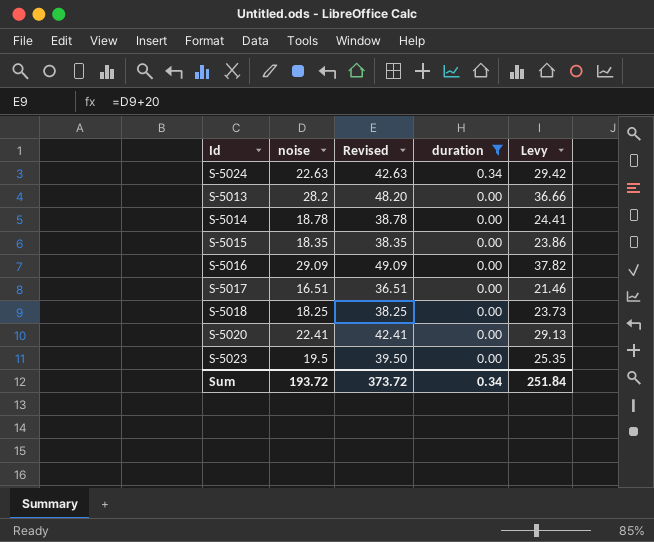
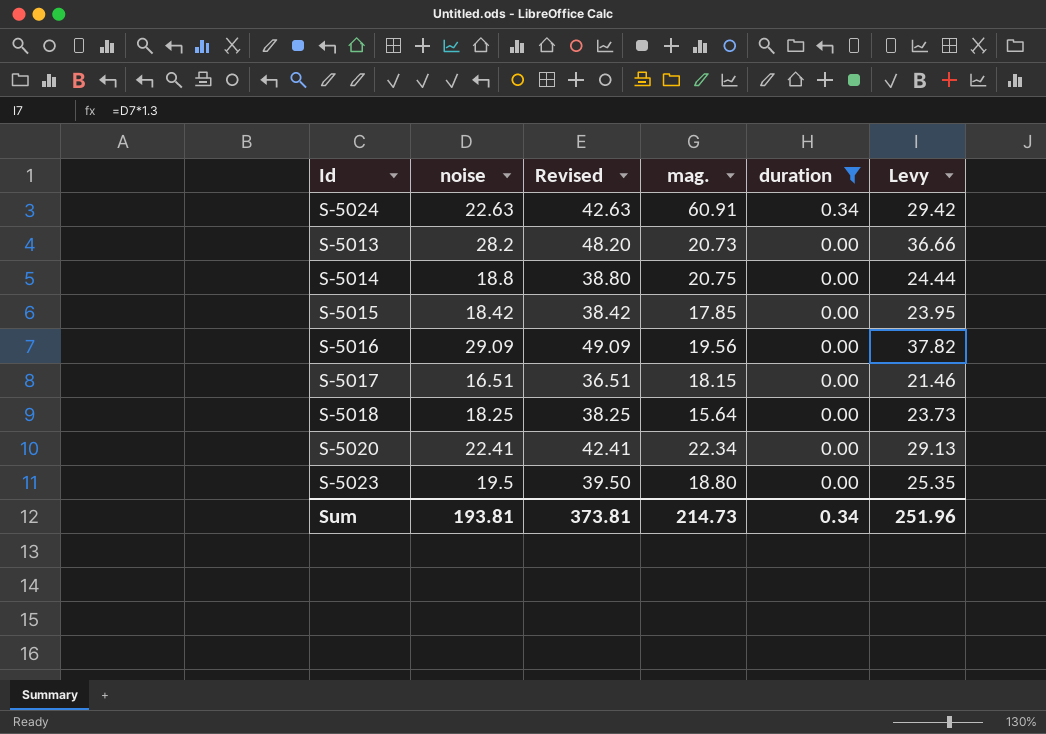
column mag. | position: none -> 4
S-5014 | noise: 18.78 -> 18.8
S-5014 | Revised: 38.78 -> 38.80
S-5014 | Levy: 24.41 -> 24.44
S-5015 | noise: 18.35 -> 18.42
S-5015 | Revised: 38.35 -> 38.42
S-5015 | Levy: 23.86 -> 23.95
Sum | noise: 193.72 -> 193.81
Sum | Revised: 373.72 -> 373.81
Sum | Levy: 251.84 -> 251.96

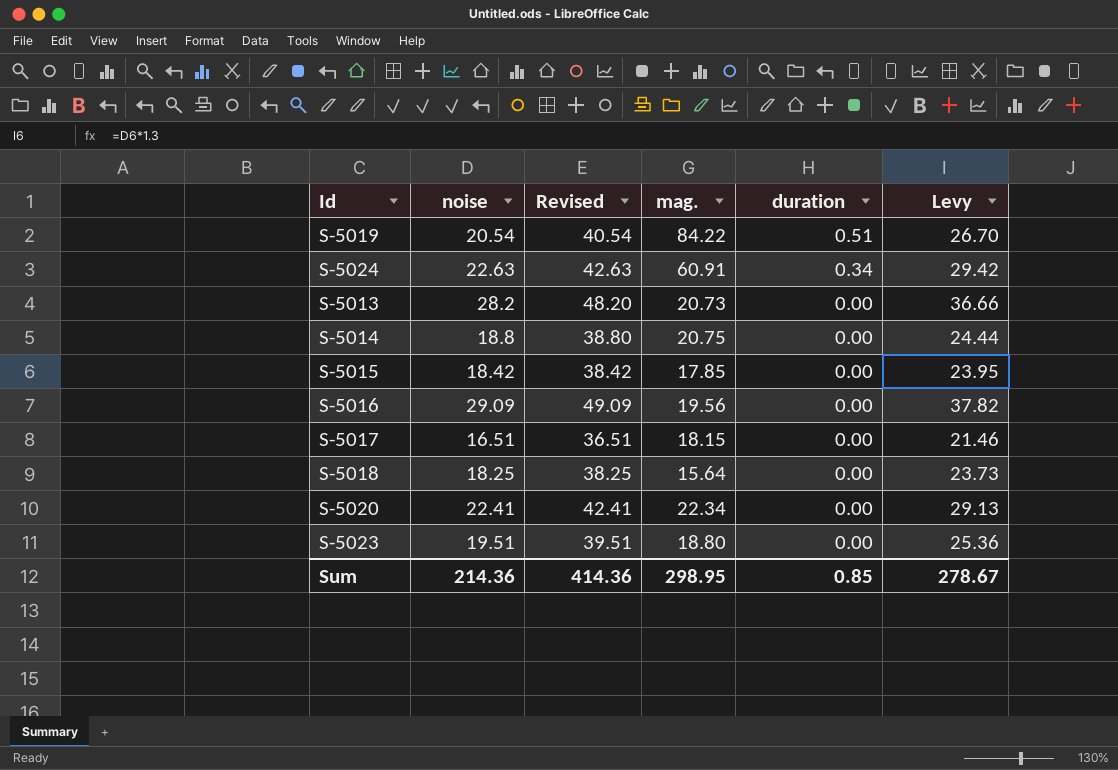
filter: duration != 0.51 -> none
S-5023 | noise: 19.5 -> 19.51
S-5023 | Revised: 39.50 -> 39.51
S-5023 | Levy: 25.35 -> 25.36
Sum | noise: 193.81 -> 214.36
Sum | Revised: 373.81 -> 414.36
Sum | mag.: 214.73 -> 298.95
Sum | duration: 0.34 -> 0.85
Sum | Levy: 251.96 -> 278.67

